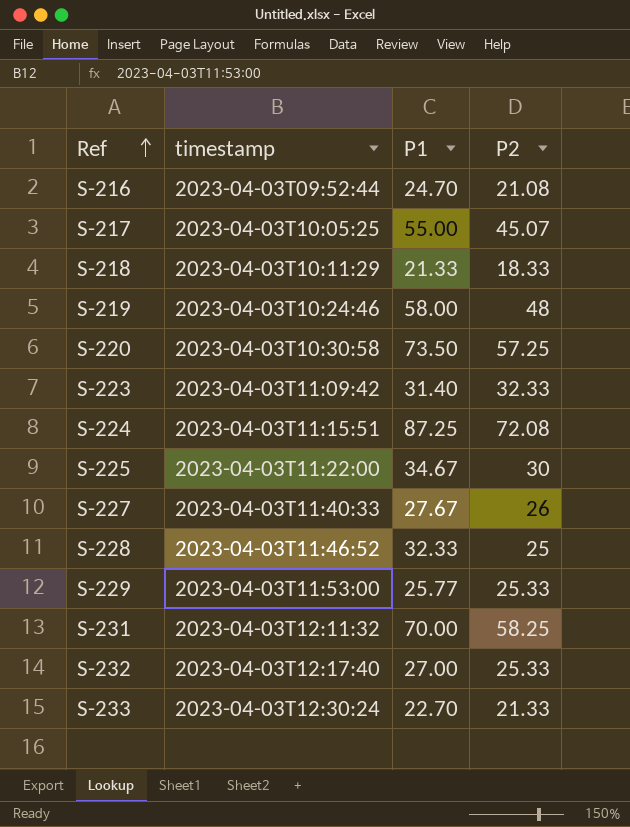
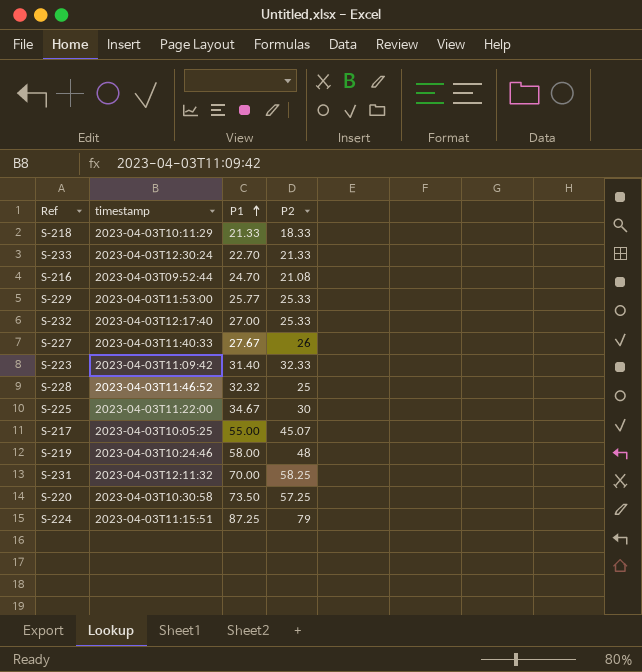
row order: Ref ascending -> P1 ascending
S-228 | P1: 32.33 -> 32.32
S-224 | P2: 72.08 -> 79

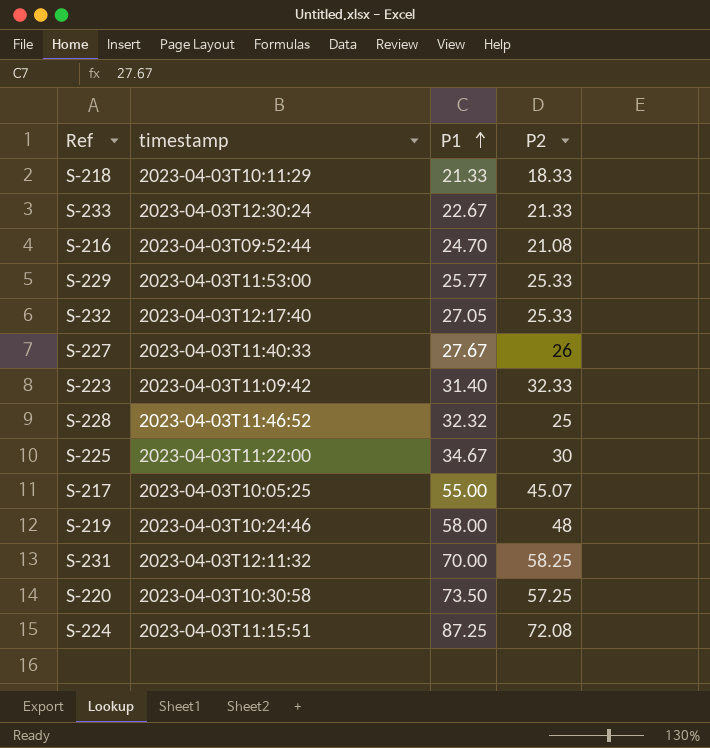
S-233 | P1: 22.70 -> 22.67
S-232 | P1: 27.00 -> 27.05
S-224 | P2: 79 -> 72.08

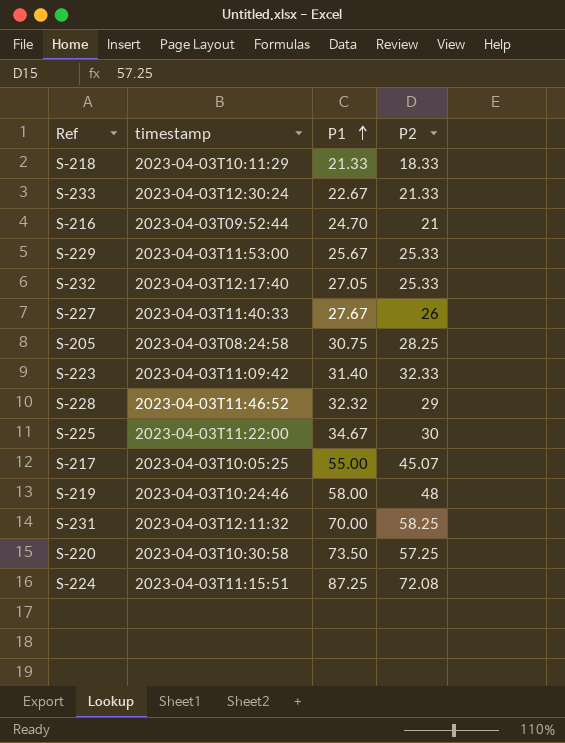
S-216 | P2: 21.08 -> 21
S-229 | P1: 25.77 -> 25.67
row S-205: none -> 2023-04-03T08:24:58 | 30.75 | 28.25
S-228 | P2: 25 -> 29

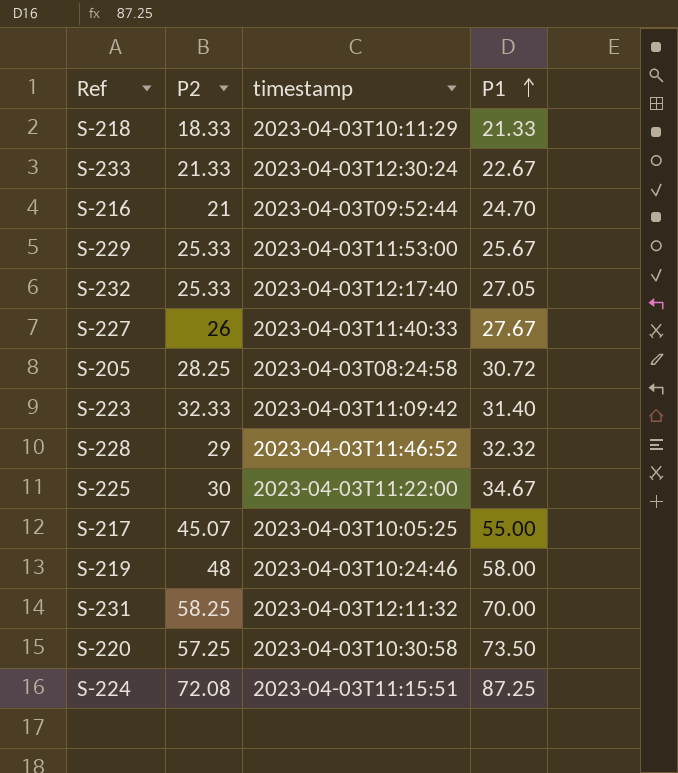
column P2 | position: 4 -> 2
S-205 | P1: 30.75 -> 30.72

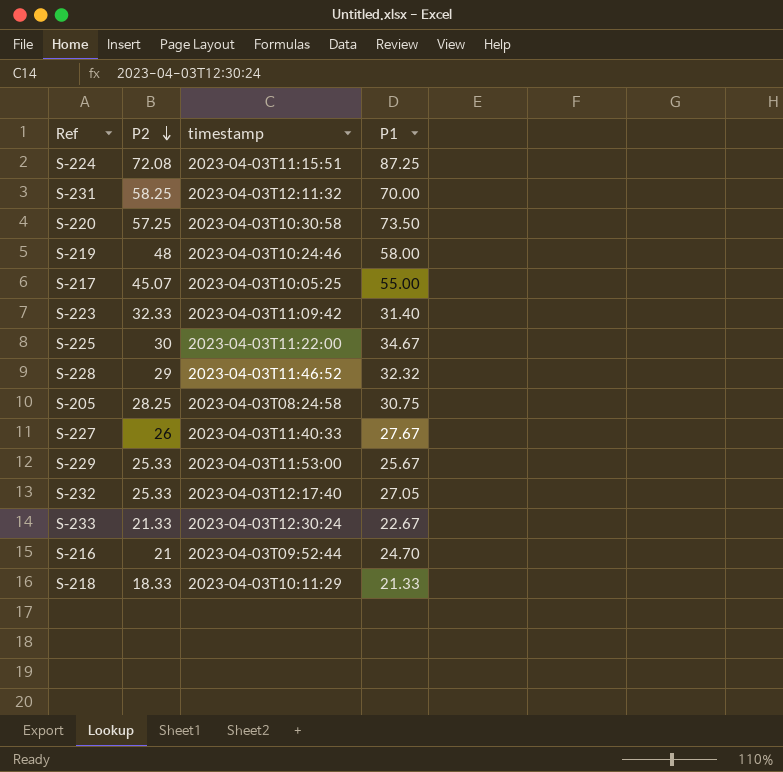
row order: P1 ascending -> P2 descending
S-205 | P1: 30.72 -> 30.75

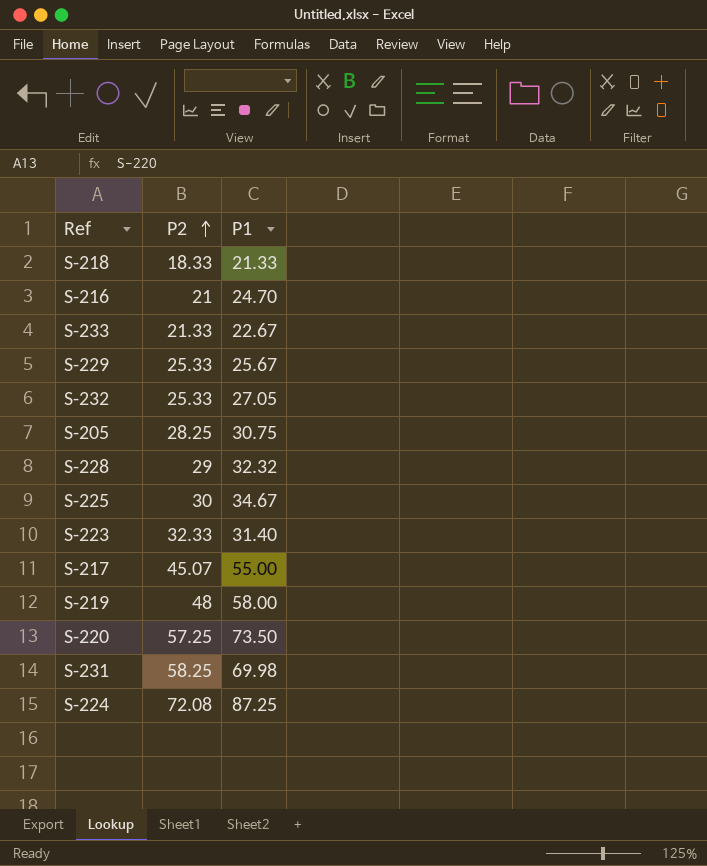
row order: P2 descending -> P2 ascending
column timestamp | position: 3 -> none
row S-227: 26 | 2023-04-03T11:40:33 | 27.67 -> none
S-231 | P1: 70.00 -> 69.98

